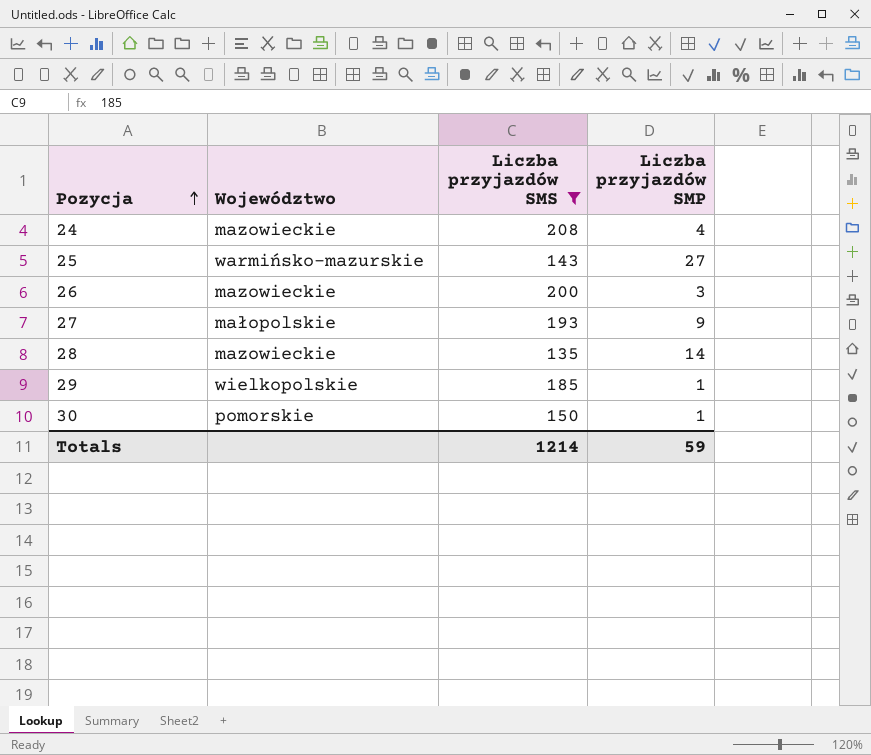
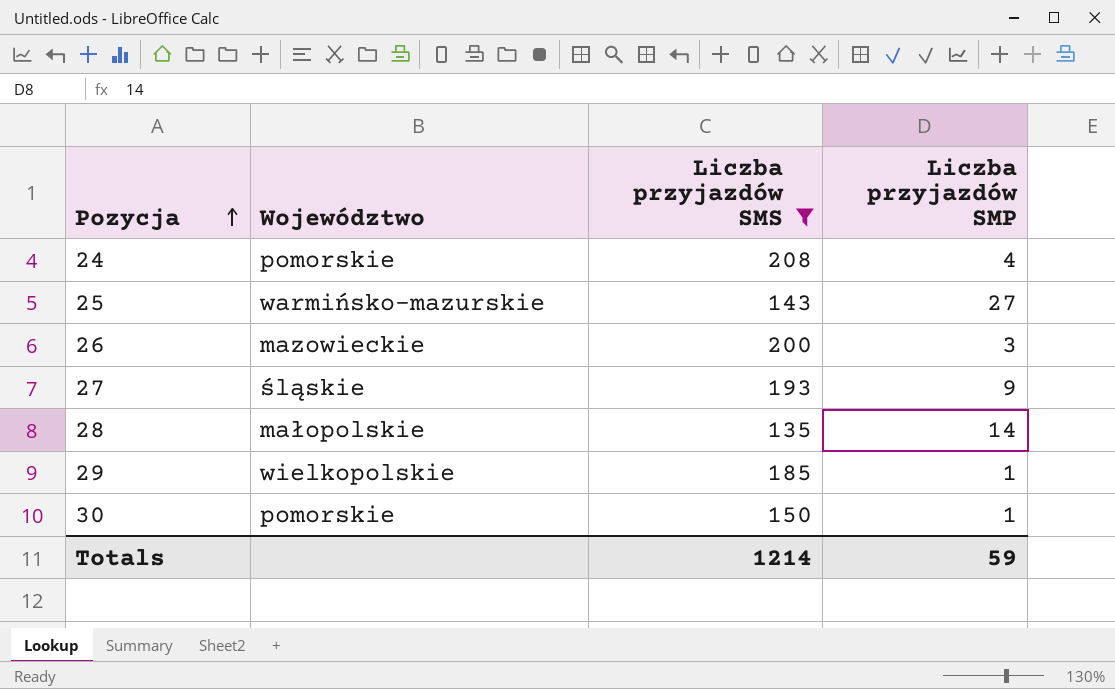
24 | Województwo: mazowieckie -> pomorskie
27 | Województwo: małopolskie -> śląskie
28 | Województwo: mazowieckie -> małopolskie

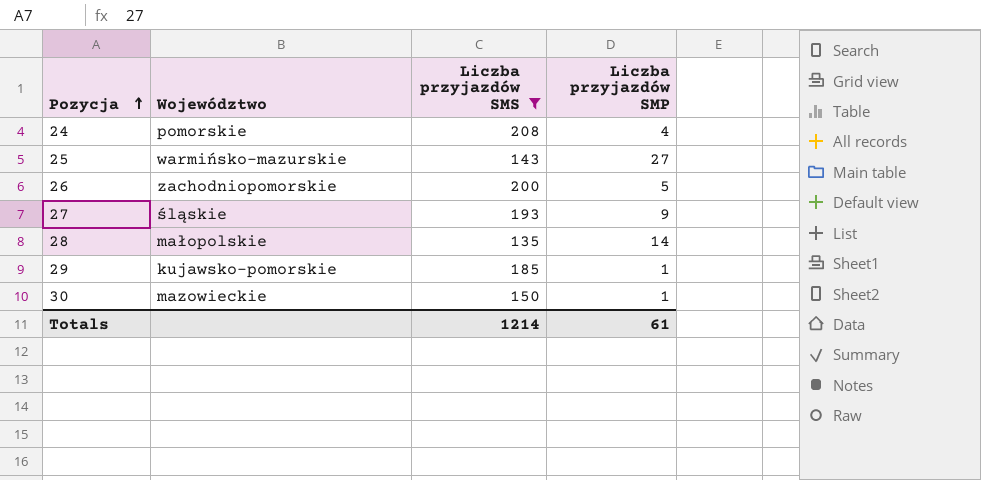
26 | Województwo: mazowieckie -> zachodniopomorskie
26 | Liczba przyjazdów SMP: 3 -> 5
29 | Województwo: wielkopolskie -> kujawsko-pomorskie
30 | Województwo: pomorskie -> mazowieckie
Totals | Liczba przyjazdów SMP: 59 -> 61

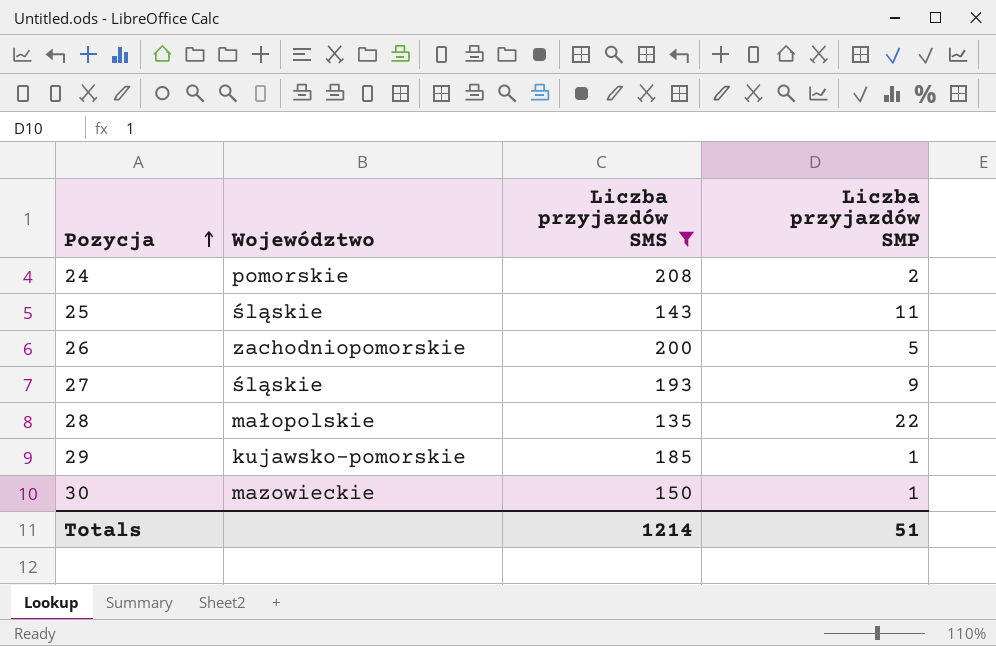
24 | Liczba przyjazdów SMP: 4 -> 2
25 | Województwo: warmińsko-mazurskie -> śląskie
25 | Liczba przyjazdów SMP: 27 -> 11
28 | Liczba przyjazdów SMP: 14 -> 22
Totals | Liczba przyjazdów SMP: 61 -> 51

